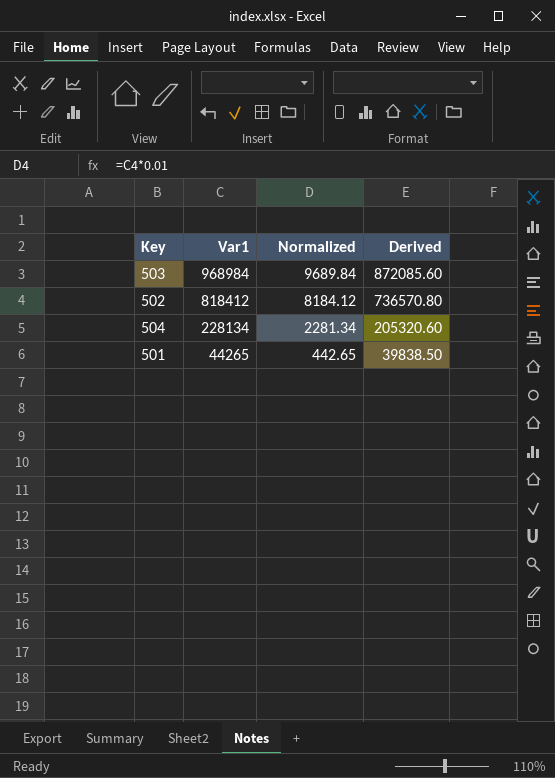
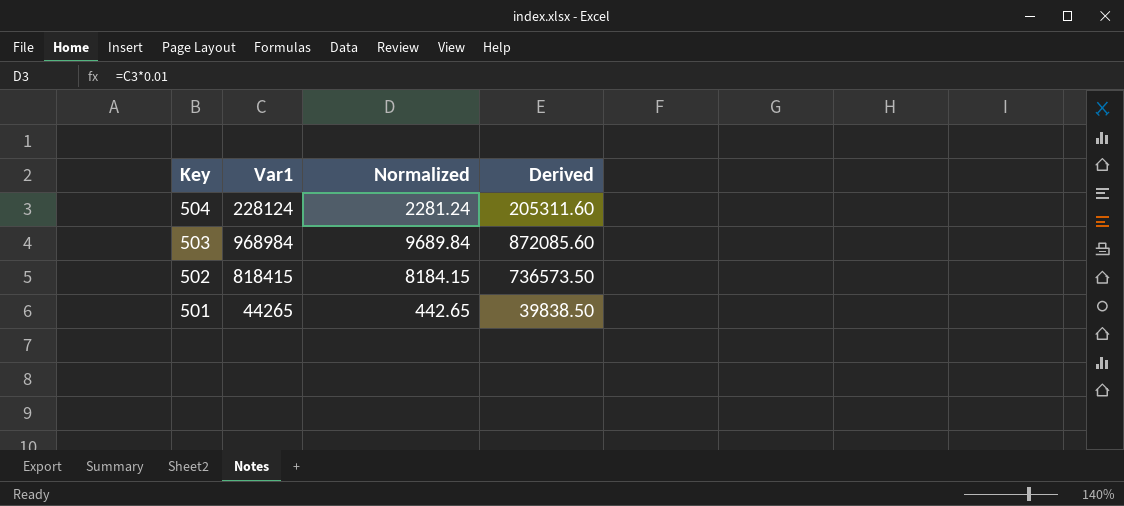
row order: Var1 descending -> Key descending
504 | Var1: 228134 -> 228124
504 | Normalized: 2281.34 -> 2281.24
504 | Derived: 205320.60 -> 205311.60
502 | Var1: 818412 -> 818415
502 | Normalized: 8184.12 -> 8184.15
502 | Derived: 736570.80 -> 736573.50

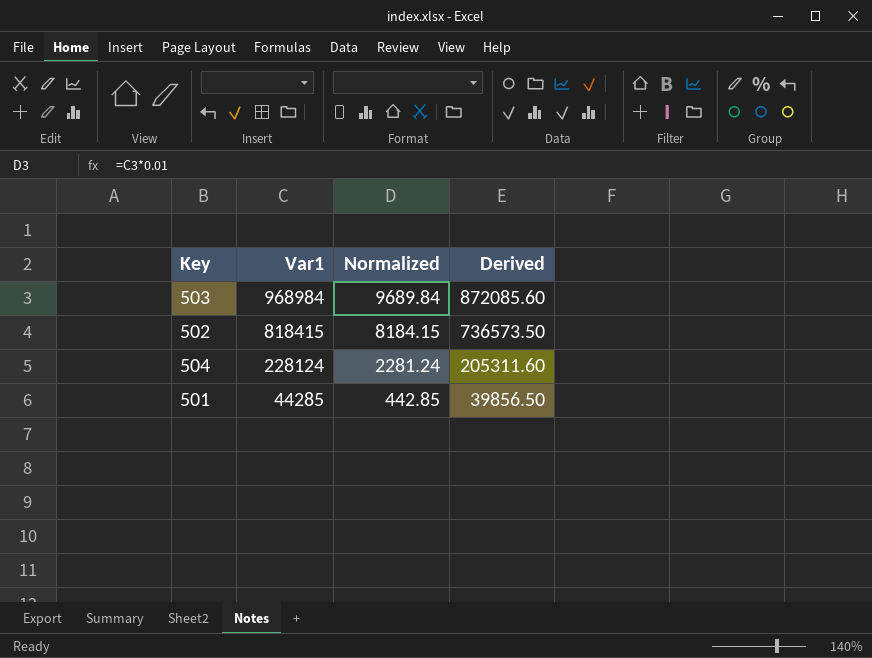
row order: Key descending -> Var1 descending
501 | Var1: 44265 -> 44285
501 | Normalized: 442.65 -> 442.85
501 | Derived: 39838.50 -> 39856.50

